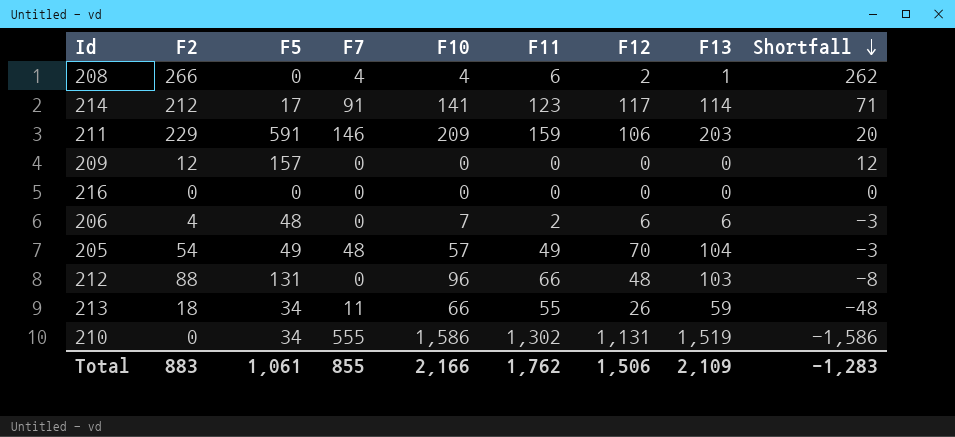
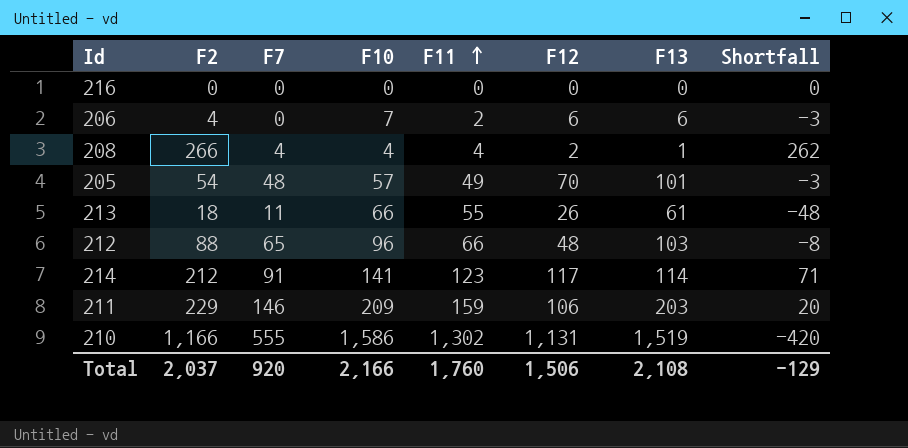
row order: Shortfall descending -> F11 ascending
column F5 | position: 3 -> none
row 209: 12 | 157 | 0 | 0 | 0 | 0 | 0 | 12 -> none
208 | F11: 6 -> 4
205 | F13: 104 -> 101
213 | F13: 59 -> 61
212 | F7: 0 -> 65
210 | F2: 0 -> 1,166
210 | Shortfall: -1,586 -> -420
Total | F2: 883 -> 2,037
Total | F7: 855 -> 920
Total | F11: 1,762 -> 1,760
Total | F13: 2,109 -> 2,108
Total | Shortfall: -1,283 -> -129

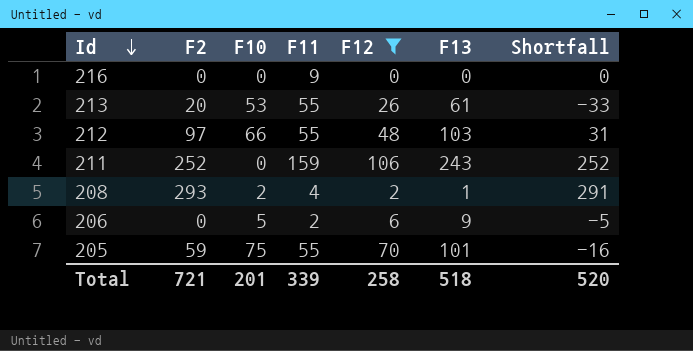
filter: none -> F12 <= 106
row order: F11 ascending -> Id descending
column F7 | position: 3 -> none
216 | F11: 0 -> 9
213 | F2: 18 -> 20
213 | F10: 66 -> 53
213 | Shortfall: -48 -> -33
212 | F2: 88 -> 97
212 | F10: 96 -> 66
212 | F11: 66 -> 55
212 | Shortfall: -8 -> 31
211 | F2: 229 -> 252
211 | F10: 209 -> 0
211 | F13: 203 -> 243
211 | Shortfall: 20 -> 252
208 | F2: 266 -> 293
208 | F10: 4 -> 2
208 | Shortfall: 262 -> 291
206 | F2: 4 -> 0
206 | F10: 7 -> 5
206 | F13: 6 -> 9
206 | Shortfall: -3 -> -5
205 | F2: 54 -> 59
205 | F10: 57 -> 75
205 | F11: 49 -> 55
205 | Shortfall: -3 -> -16
Total | F2: 2,037 -> 721
Total | F10: 2,166 -> 201
Total | F11: 1,760 -> 339
Total | F12: 1,506 -> 258
Total | F13: 2,108 -> 518
Total | Shortfall: -129 -> 520

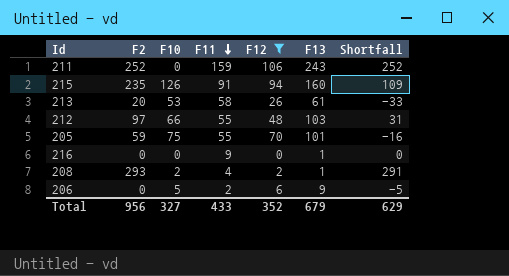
row order: Id descending -> F11 descending
row 215: none -> 235 | 126 | 91 | 94 | 160 | 109
213 | F11: 55 -> 58
216 | F13: 0 -> 1
Total | F2: 721 -> 956
Total | F10: 201 -> 327
Total | F11: 339 -> 433
Total | F12: 258 -> 352
Total | F13: 518 -> 679
Total | Shortfall: 520 -> 629

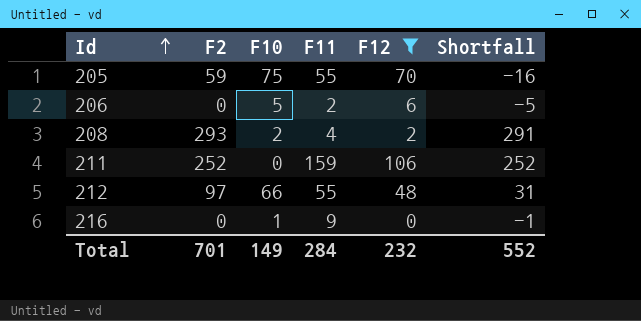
row order: F11 descending -> Id ascending
column F13 | position: 6 -> none
row 215: 235 | 126 | 91 | 94 | 160 | 109 -> none
row 213: 20 | 53 | 58 | 26 | 61 | -33 -> none
216 | F10: 0 -> 1
216 | Shortfall: 0 -> -1
Total | F2: 956 -> 701
Total | F10: 327 -> 149
Total | F11: 433 -> 284
Total | F12: 352 -> 232
Total | Shortfall: 629 -> 552

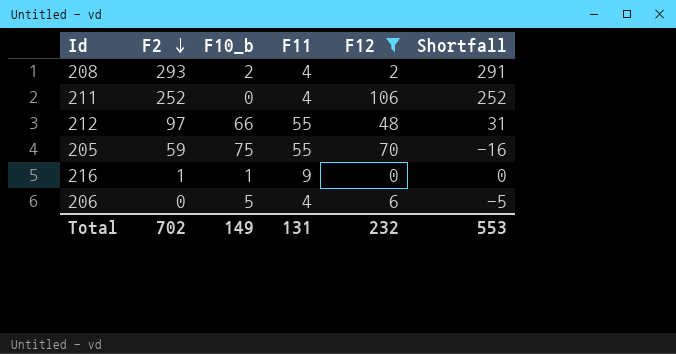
row order: Id ascending -> F2 descending
column name: F10 -> F10_b
211 | F11: 159 -> 4
216 | F2: 0 -> 1
216 | Shortfall: -1 -> 0
206 | F11: 2 -> 4
Total | F2: 701 -> 702
Total | F11: 284 -> 131
Total | Shortfall: 552 -> 553

